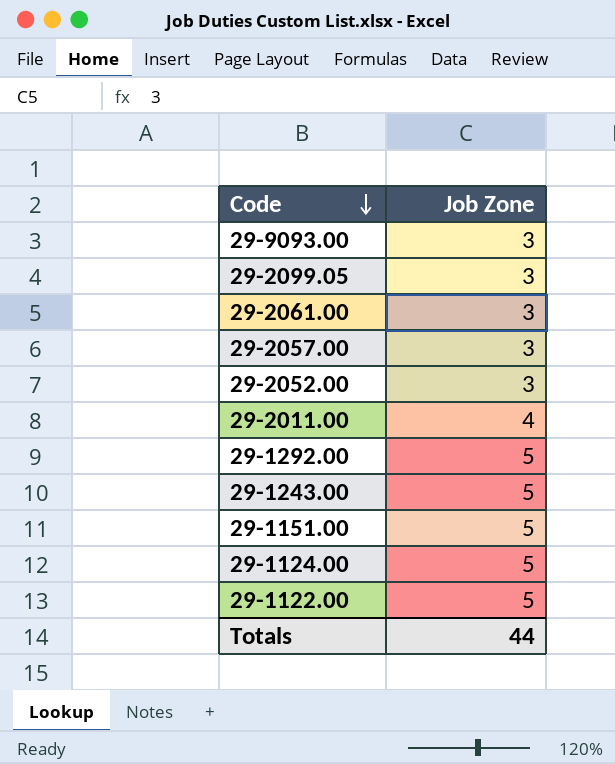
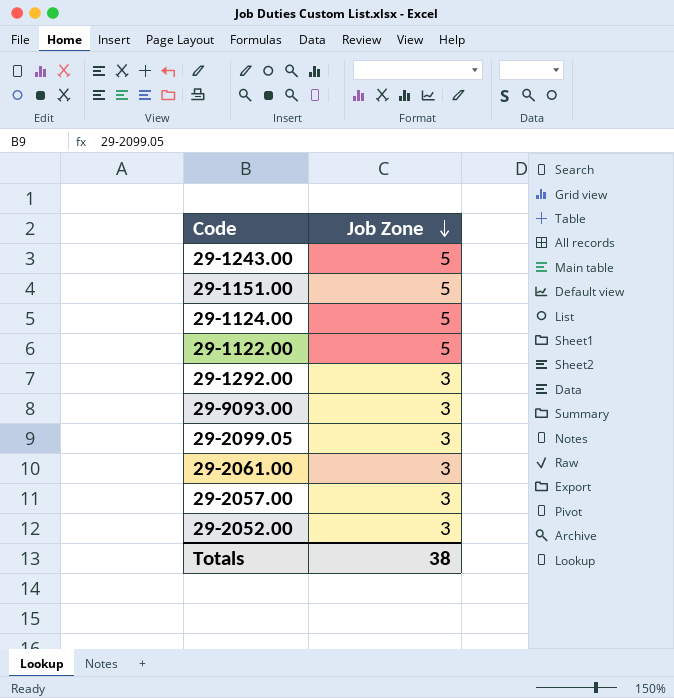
row order: Code descending -> Job Zone descending
row 29-2011.00: 4 -> none
29-1292.00 | Job Zone: 5 -> 3
Totals | Job Zone: 44 -> 38

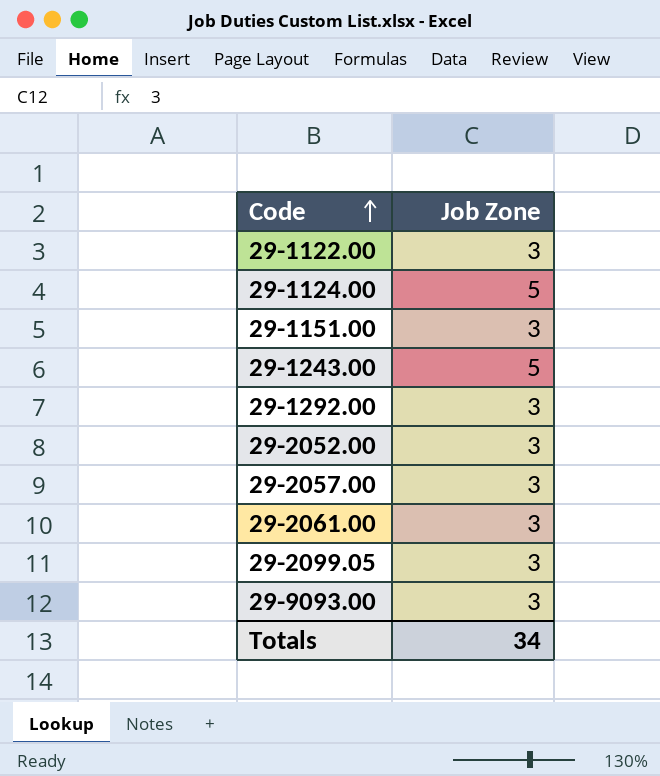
row order: Job Zone descending -> Code ascending
29-1122.00 | Job Zone: 5 -> 3
29-1151.00 | Job Zone: 5 -> 3
Totals | Job Zone: 38 -> 34

